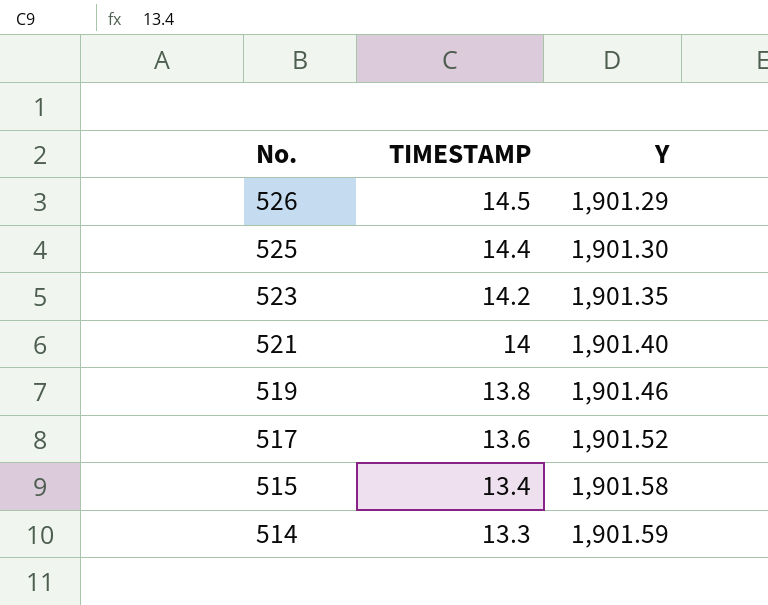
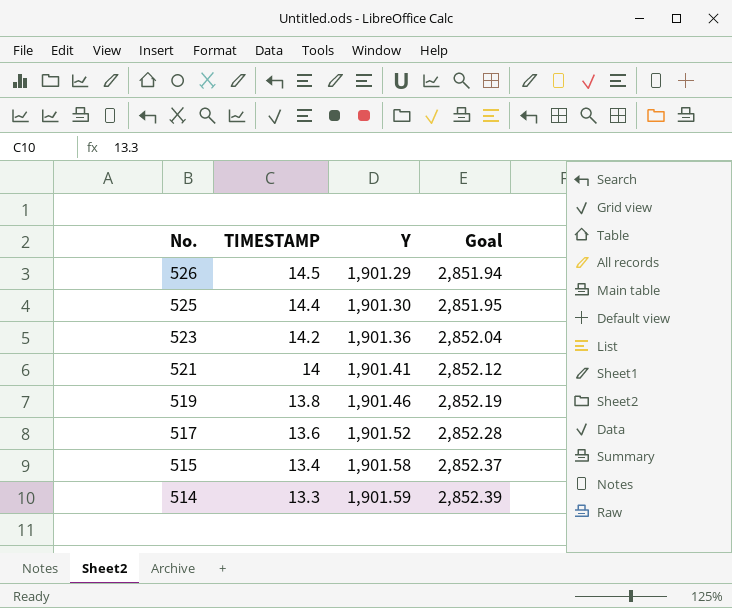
column Goal | formula: none -> [Y] * 1.5
523 | Y: 1,901.35 -> 1,901.36
521 | Y: 1,901.40 -> 1,901.41

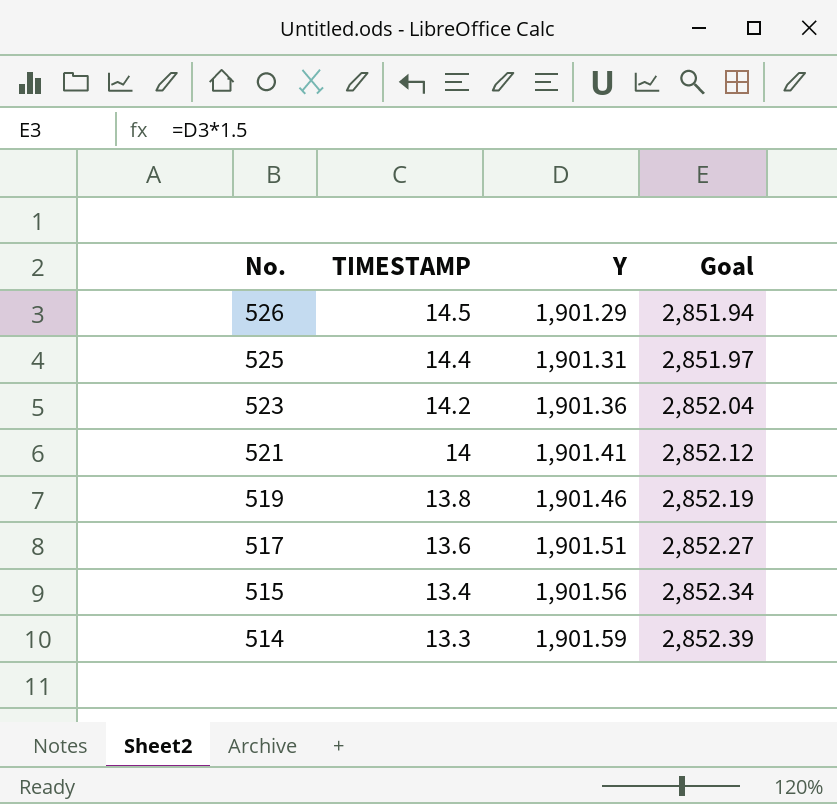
525 | Y: 1,901.30 -> 1,901.31
525 | Goal: 2,851.95 -> 2,851.97
517 | Y: 1,901.52 -> 1,901.51
517 | Goal: 2,852.28 -> 2,852.27
515 | Y: 1,901.58 -> 1,901.56
515 | Goal: 2,852.37 -> 2,852.34

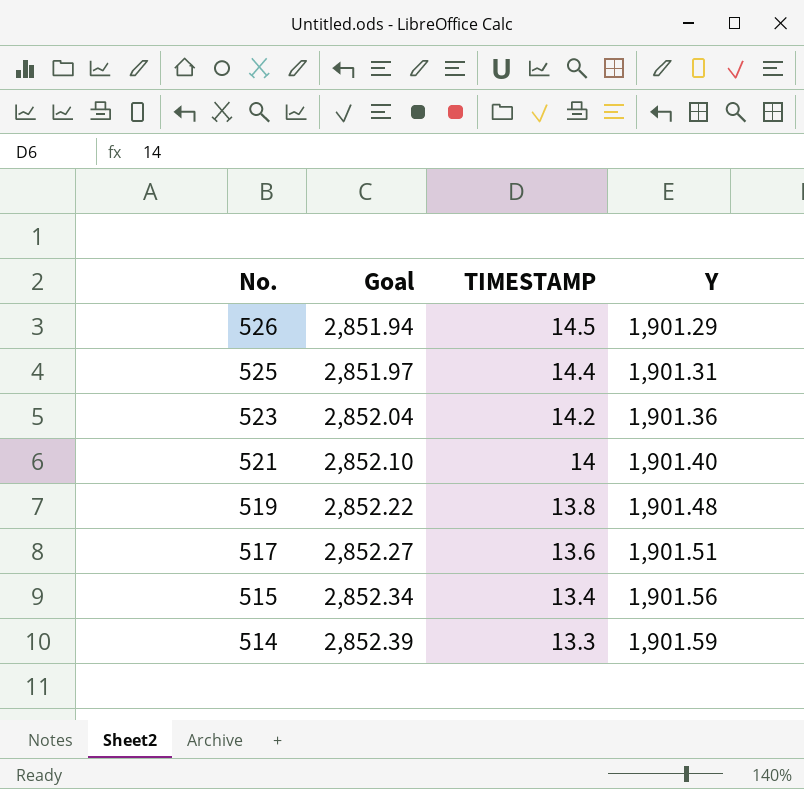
column Goal | position: 4 -> 2
521 | Goal: 2,852.12 -> 2,852.10
521 | Y: 1,901.41 -> 1,901.40
519 | Goal: 2,852.19 -> 2,852.22
519 | Y: 1,901.46 -> 1,901.48

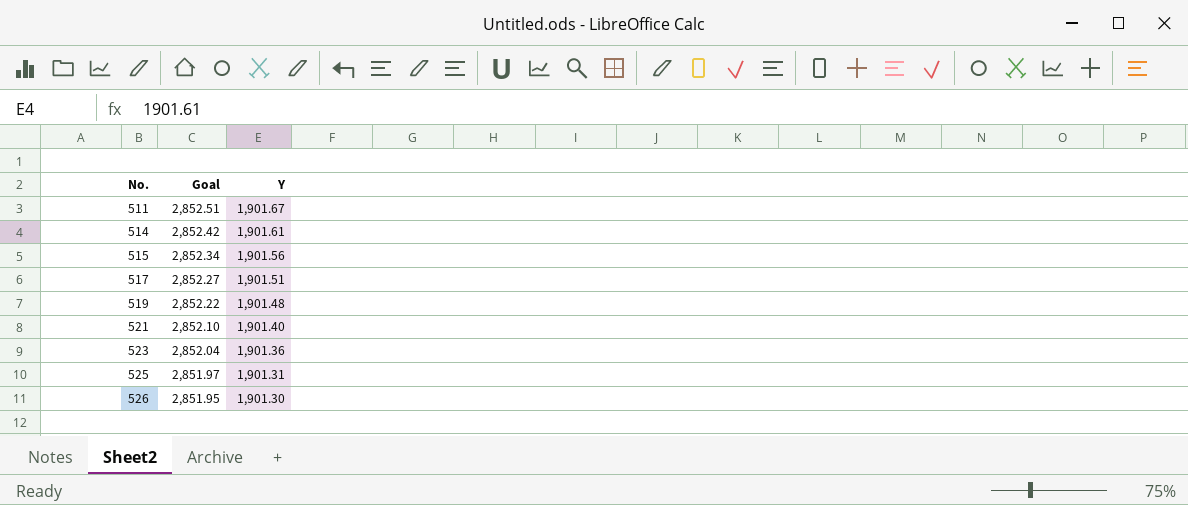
row order: No. descending -> No. ascending
column TIMESTAMP | position: 3 -> none
row 511: none -> 2,852.51 | 1,901.67
514 | Goal: 2,852.39 -> 2,852.42
514 | Y: 1,901.59 -> 1,901.61
526 | Goal: 2,851.94 -> 2,851.95
526 | Y: 1,901.29 -> 1,901.30

